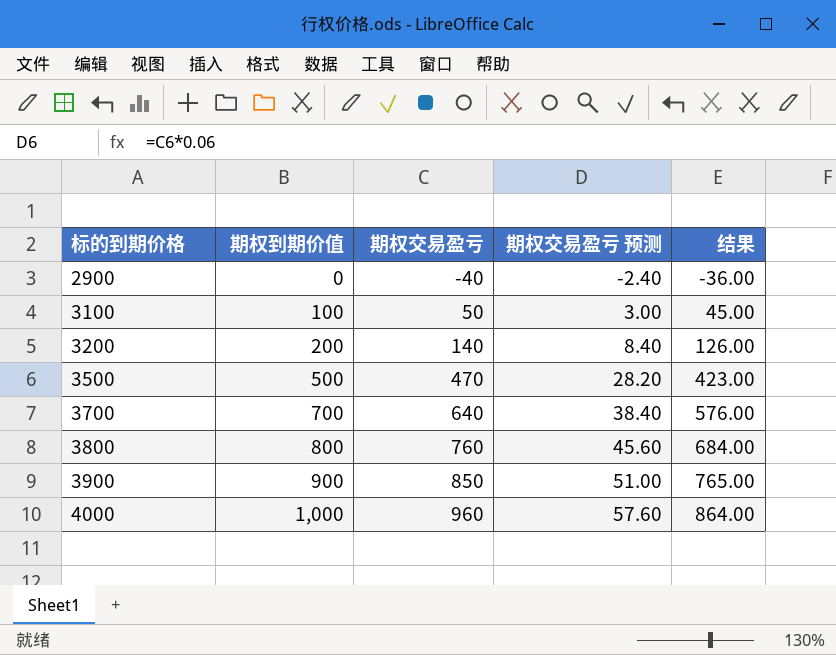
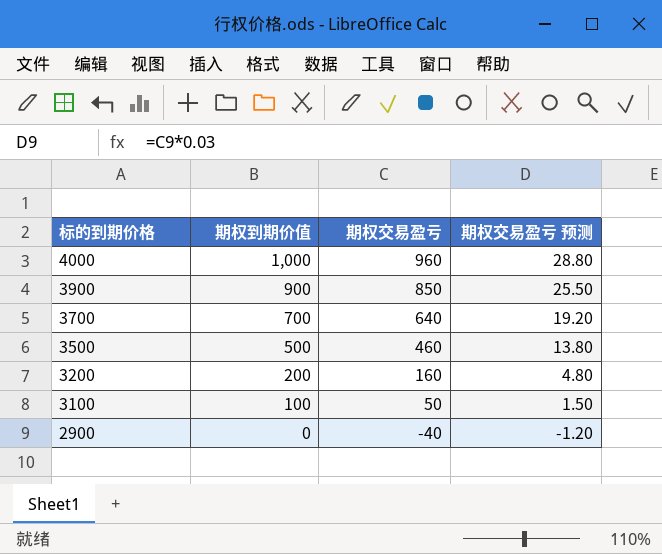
row order: 标的到期价格 ascending -> 标的到期价格 descending
column 结果 | formula: [期权交易盈亏] * 0.9 -> none
column 期权交易盈亏 预测 | formula: [期权交易盈亏] * 0.06 -> [期权交易盈亏] * 0.03
row 3800: 800 | 760 | 45.60 | 684.00 -> none
3500 | 期权交易盈亏: 470 -> 460
3200 | 期权交易盈亏: 140 -> 160

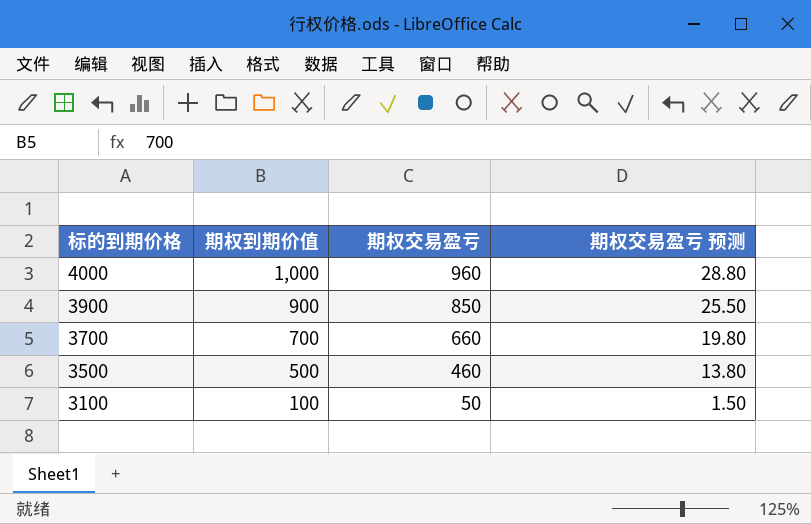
row 3200: 200 | 160 | 4.80 -> none
row 2900: 0 | -40 | -1.20 -> none
3700 | 期权交易盈亏: 640 -> 660
3700 | 期权交易盈亏 预测: 19.20 -> 19.80

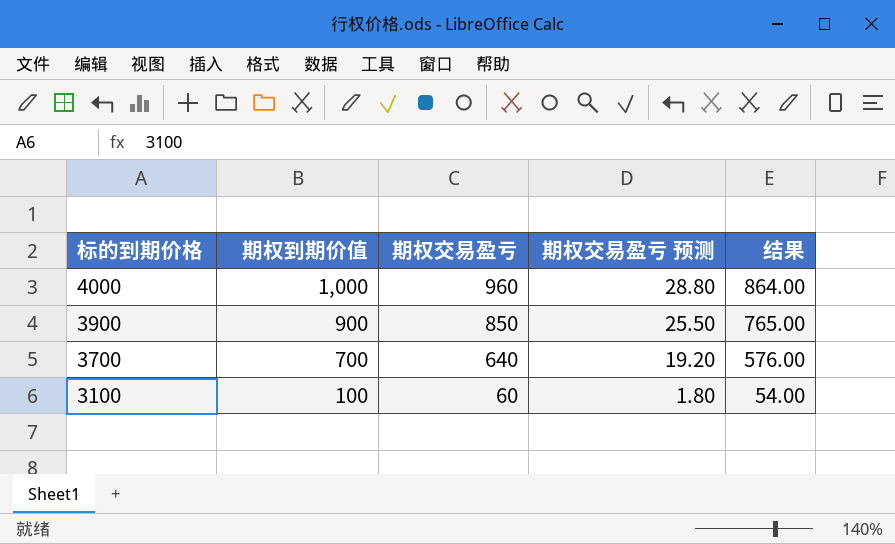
column 结果 | formula: none -> [期权交易盈亏] * 0.9
row 3500: 500 | 460 | 13.80 -> none
3700 | 期权交易盈亏: 660 -> 640
3700 | 期权交易盈亏 预测: 19.80 -> 19.20
3100 | 期权交易盈亏: 50 -> 60
3100 | 期权交易盈亏 预测: 1.50 -> 1.80

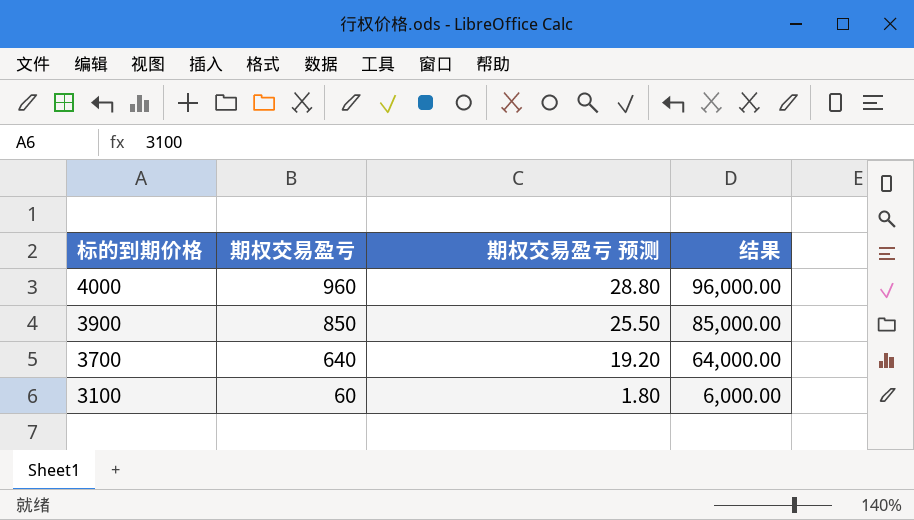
column 期权到期价值 | position: 2 -> none
column 结果 | formula: [期权交易盈亏] * 0.9 -> [期权交易盈亏] * 100

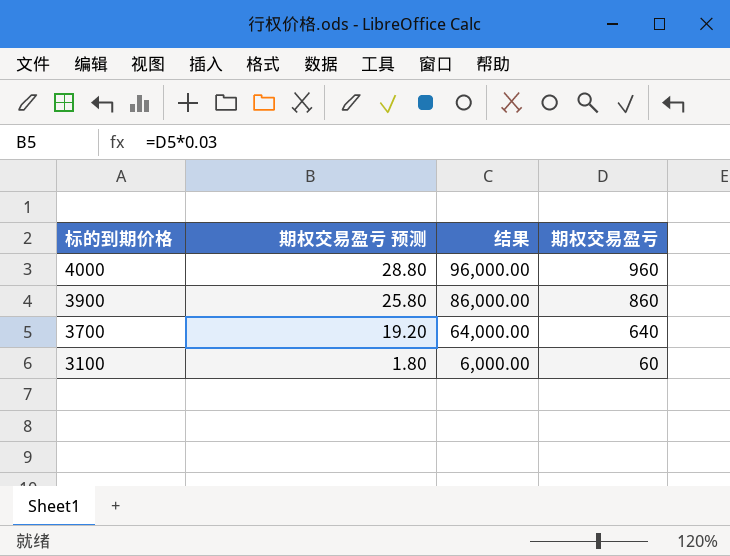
column 期权交易盈亏 | position: 2 -> 4
3900 | 期权交易盈亏 预测: 25.50 -> 25.80
3900 | 结果: 85,000.00 -> 86,000.00
3900 | 期权交易盈亏: 850 -> 860

